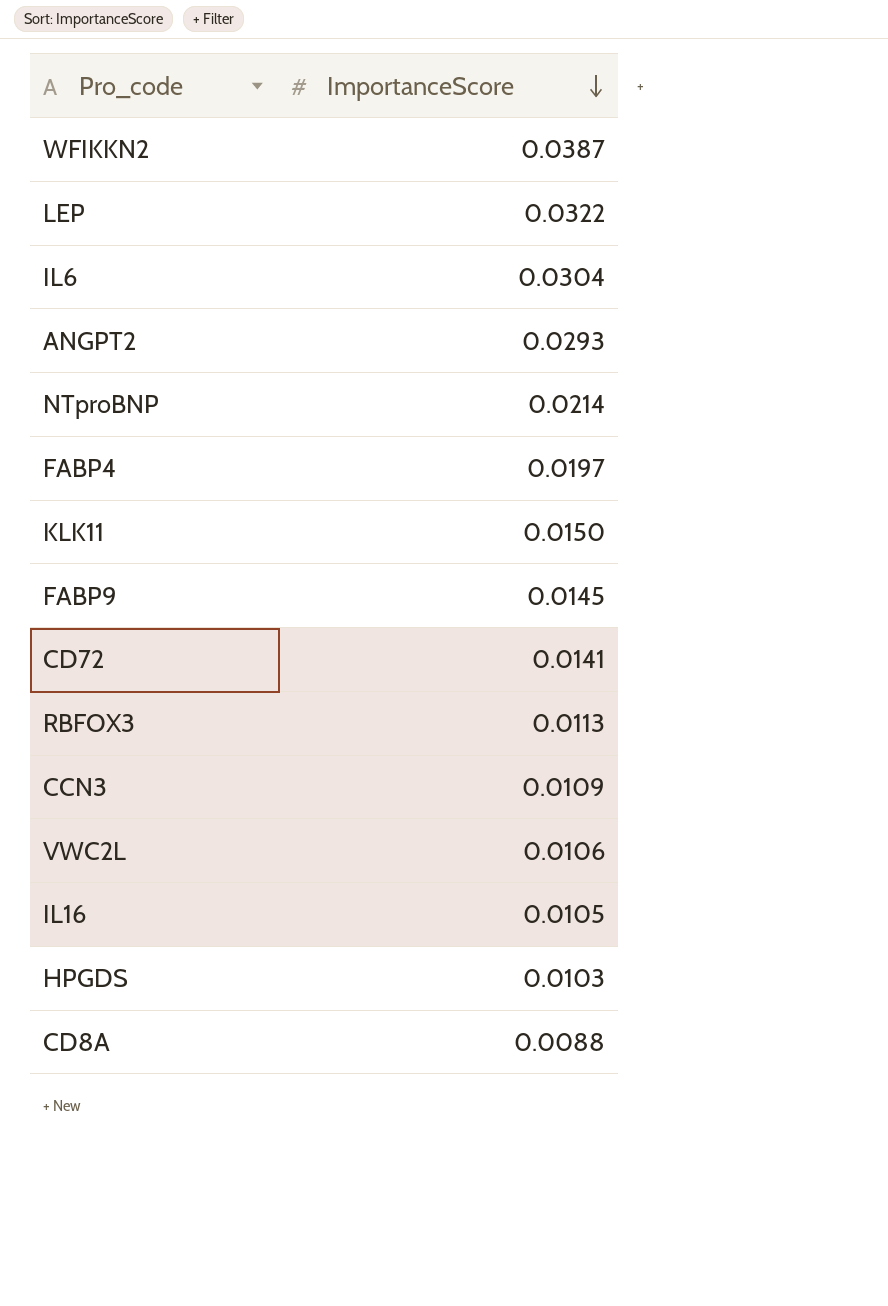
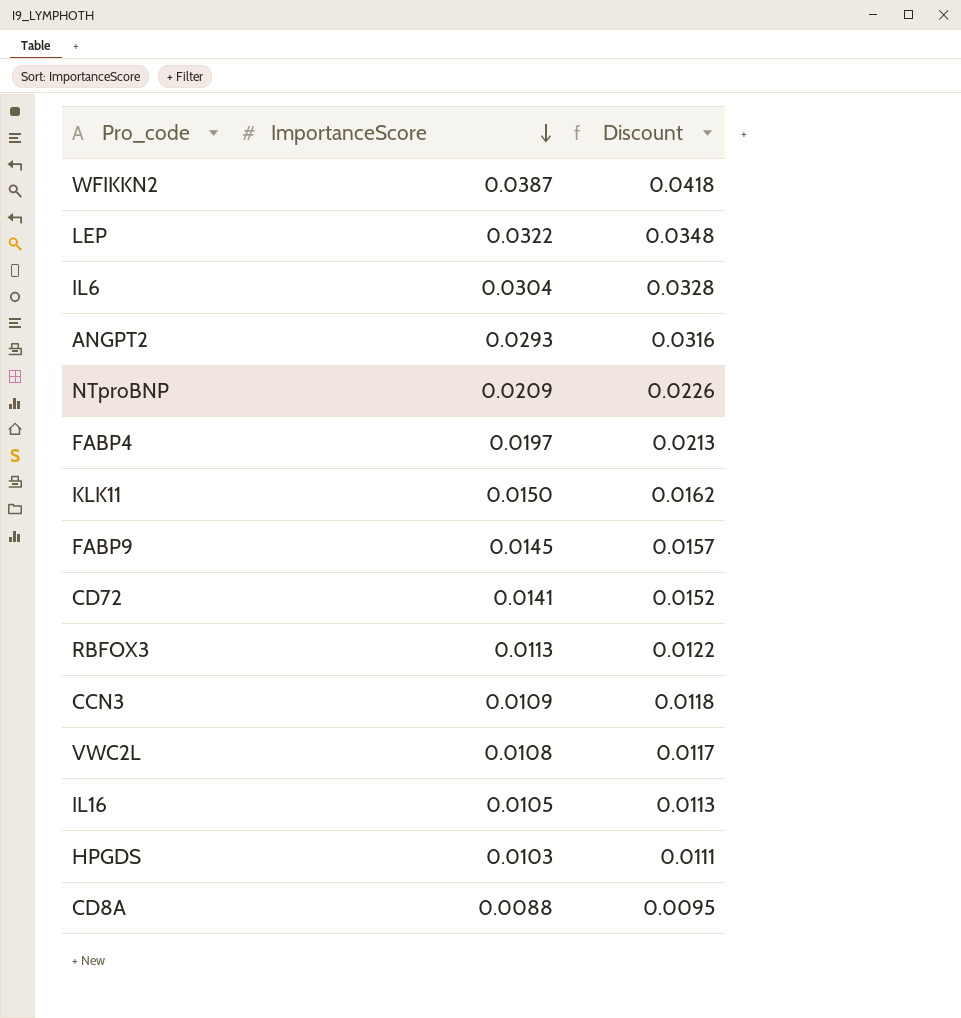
column Discount | formula: none -> [ImportanceScore] * 1.08
NTproBNP | ImportanceScore: 0.0214 -> 0.0209
VWC2L | ImportanceScore: 0.0106 -> 0.0108

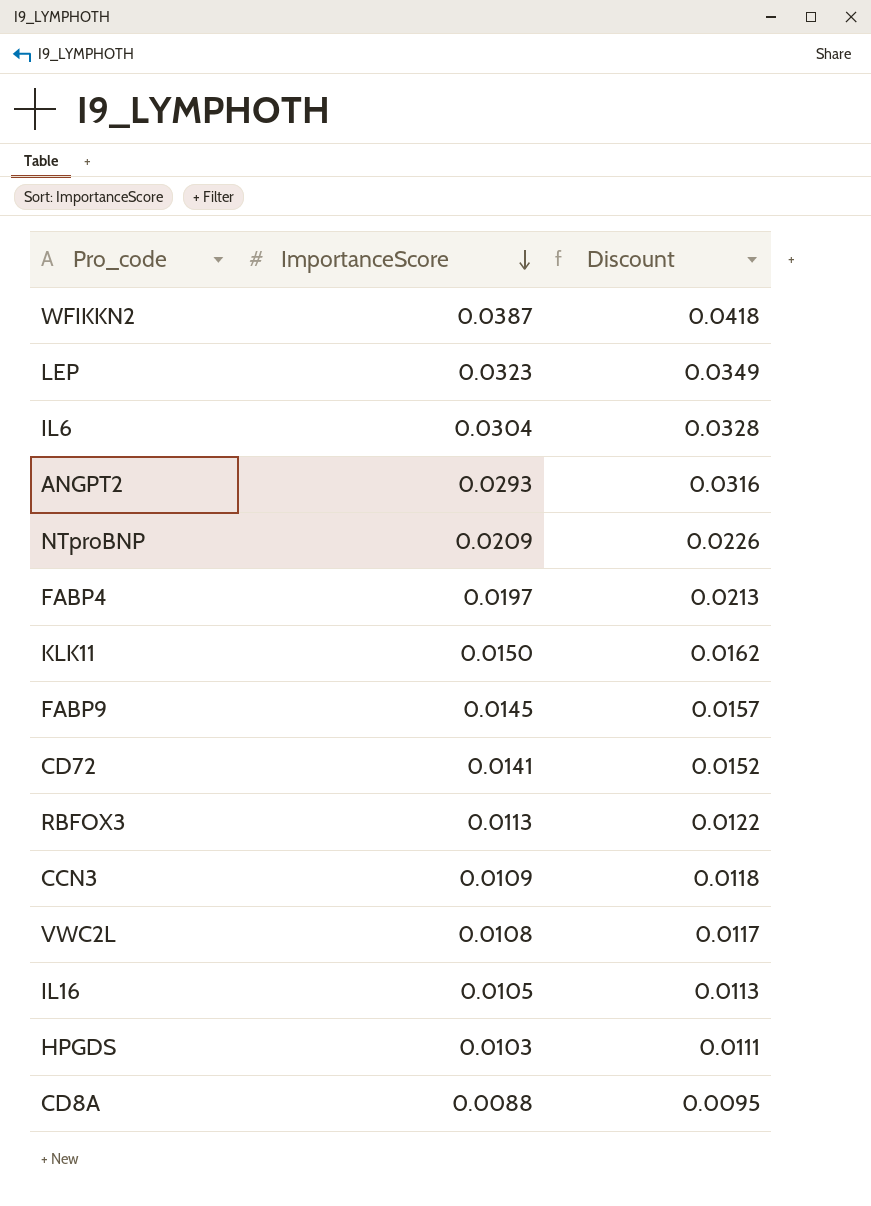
LEP | ImportanceScore: 0.0322 -> 0.0323
LEP | Discount: 0.0348 -> 0.0349

